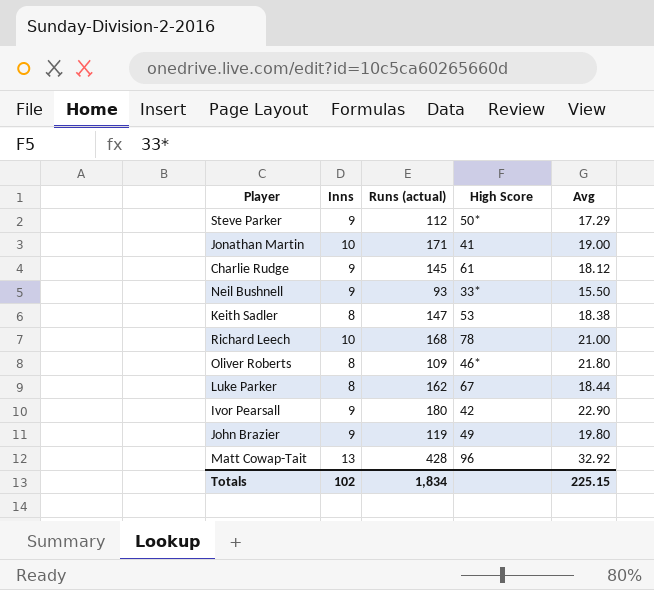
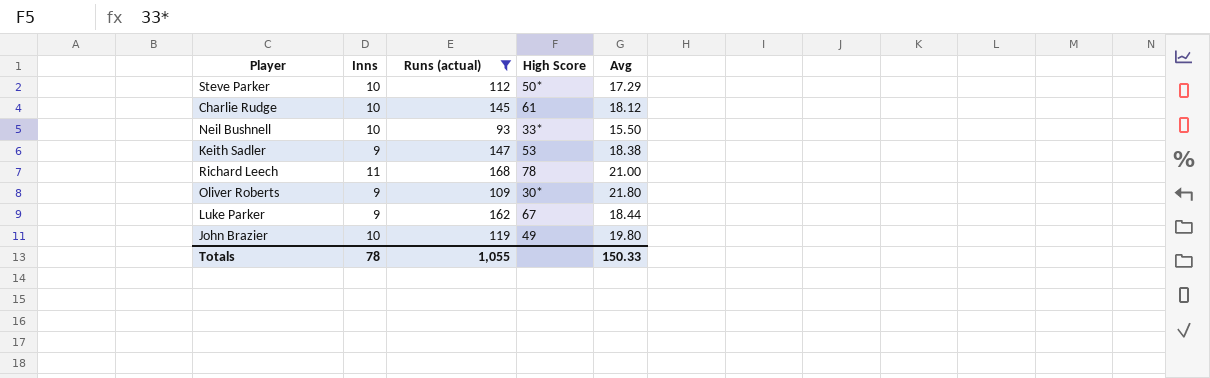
filter: none -> Runs (actual) <= 168
Steve Parker | Inns: 9 -> 10
Charlie Rudge | Inns: 9 -> 10
Neil Bushnell | Inns: 9 -> 10
Keith Sadler | Inns: 8 -> 9
Richard Leech | Inns: 10 -> 11
Oliver Roberts | Inns: 8 -> 9
Oliver Roberts | High Score: 46* -> 30*
Luke Parker | Inns: 8 -> 9
John Brazier | Inns: 9 -> 10
Totals | Inns: 102 -> 78
Totals | Runs (actual): 1,834 -> 1,055
Totals | Avg: 225.15 -> 150.33

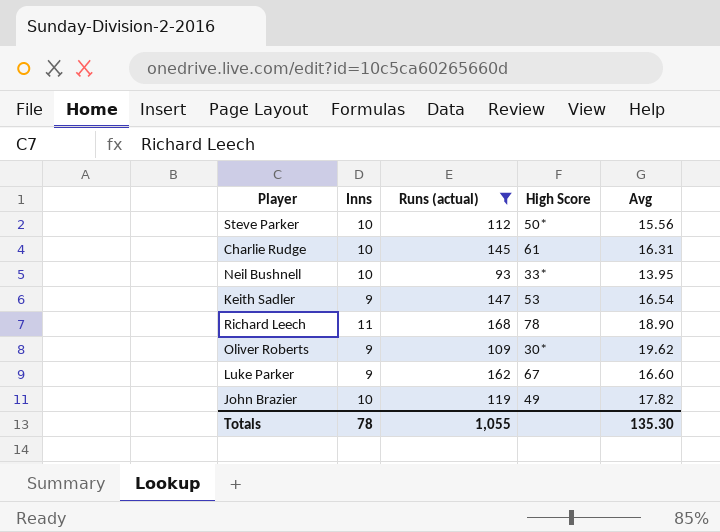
Steve Parker | Avg: 17.29 -> 15.56
Charlie Rudge | Avg: 18.12 -> 16.31
Neil Bushnell | Avg: 15.50 -> 13.95
Keith Sadler | Avg: 18.38 -> 16.54
Richard Leech | Avg: 21.00 -> 18.90
Oliver Roberts | Avg: 21.80 -> 19.62
Luke Parker | Avg: 18.44 -> 16.60
John Brazier | Avg: 19.80 -> 17.82
Totals | Avg: 150.33 -> 135.30

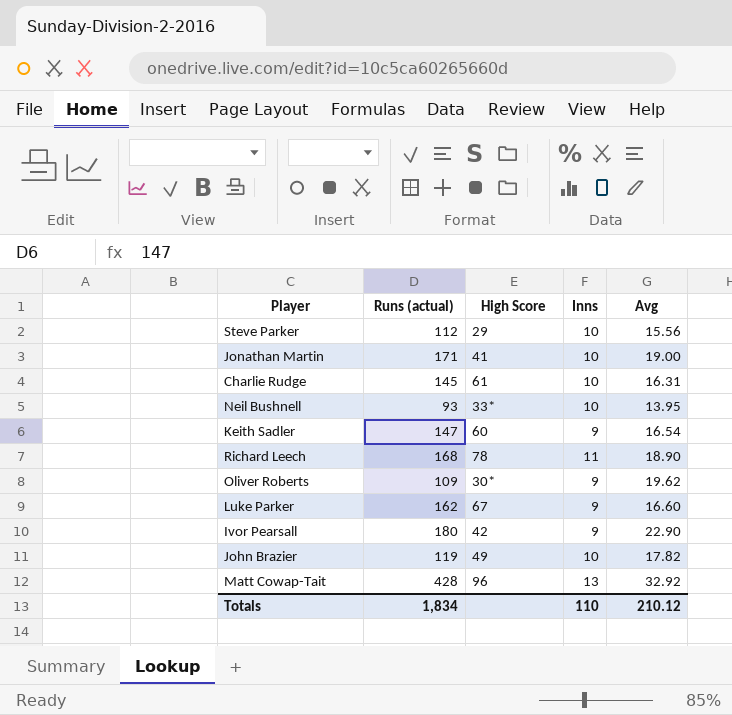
filter: Runs (actual) <= 168 -> none
column Inns | position: 2 -> 4
Steve Parker | High Score: 50* -> 29
Keith Sadler | High Score: 53 -> 60
Totals | Runs (actual): 1,055 -> 1,834
Totals | Inns: 78 -> 110
Totals | Avg: 135.30 -> 210.12

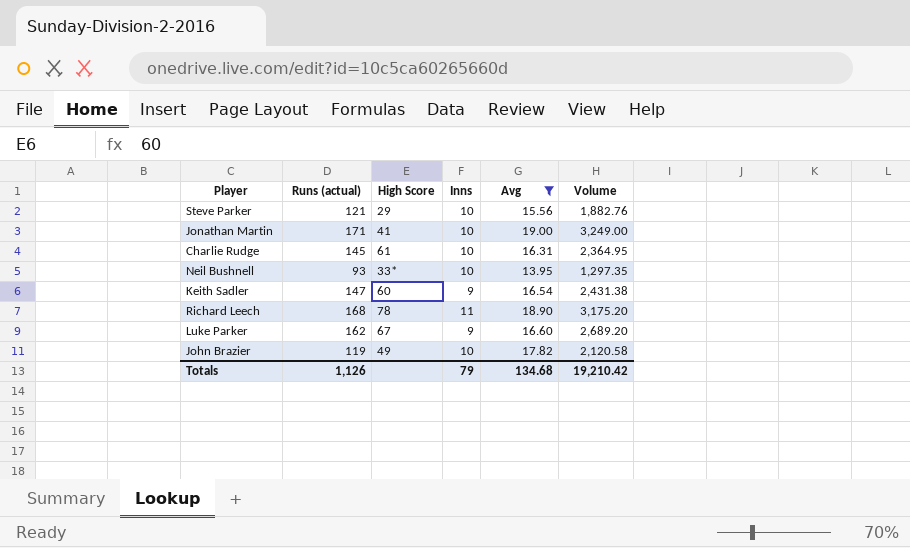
filter: none -> Avg <= 19.00
column Volume | formula: none -> [Runs (actual)] * [Avg]
Steve Parker | Runs (actual): 112 -> 121
Totals | Runs (actual): 1,834 -> 1,126
Totals | Inns: 110 -> 79
Totals | Avg: 210.12 -> 134.68

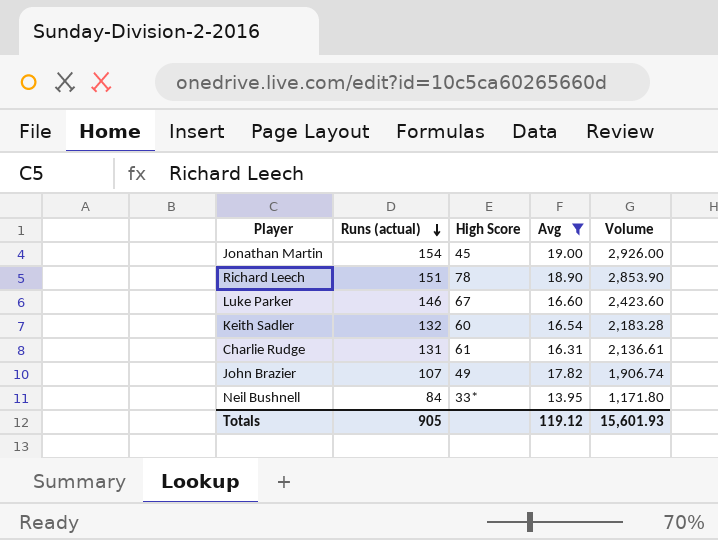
row order: none -> Runs (actual) descending
column Inns | position: 4 -> none
row Steve Parker: 121 | 29 | 10 | 15.56 | 1,882.76 -> none
Jonathan Martin | Runs (actual): 171 -> 154
Jonathan Martin | High Score: 41 -> 45
Jonathan Martin | Volume: 3,249.00 -> 2,926.00
Richard Leech | Runs (actual): 168 -> 151
Richard Leech | Volume: 3,175.20 -> 2,853.90
Luke Parker | Runs (actual): 162 -> 146
Luke Parker | Volume: 2,689.20 -> 2,423.60
Keith Sadler | Runs (actual): 147 -> 132
Keith Sadler | Volume: 2,431.38 -> 2,183.28
Charlie Rudge | Runs (actual): 145 -> 131
Charlie Rudge | Volume: 2,364.95 -> 2,136.61
John Brazier | Runs (actual): 119 -> 107
John Brazier | Volume: 2,120.58 -> 1,906.74
Neil Bushnell | Runs (actual): 93 -> 84
Neil Bushnell | Volume: 1,297.35 -> 1,171.80
Totals | Runs (actual): 1,126 -> 905
Totals | Avg: 134.68 -> 119.12
Totals | Volume: 19,210.42 -> 15,601.93

